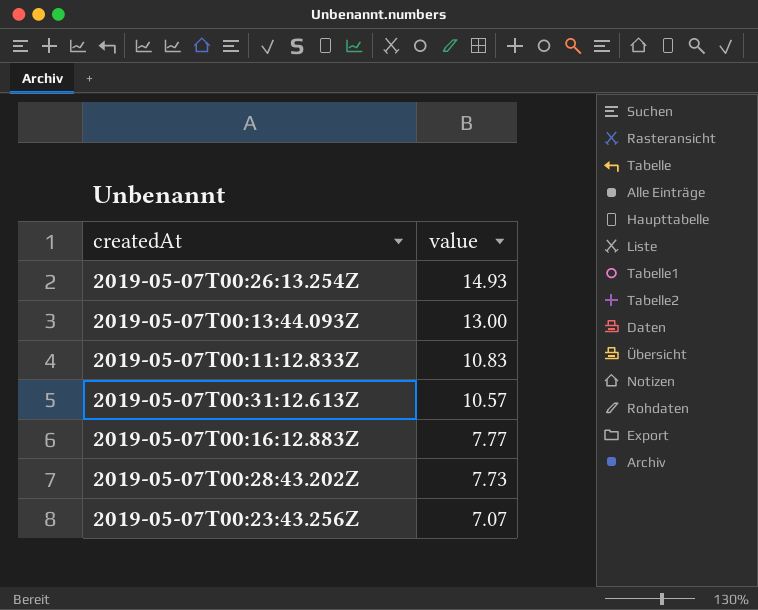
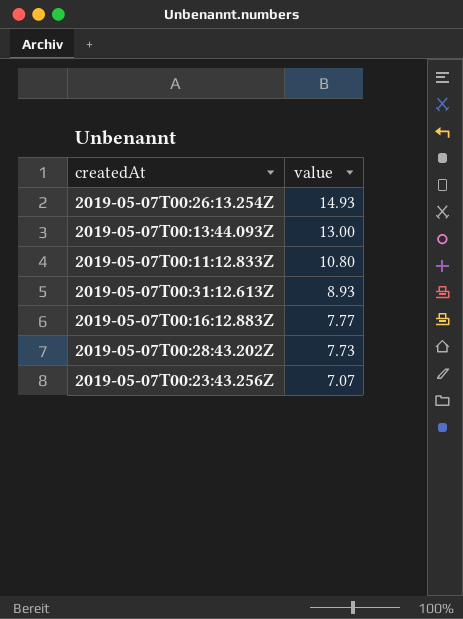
2019-05-07T00:11:12.833Z | value: 10.83 -> 10.80
2019-05-07T00:31:12.613Z | value: 10.57 -> 8.93

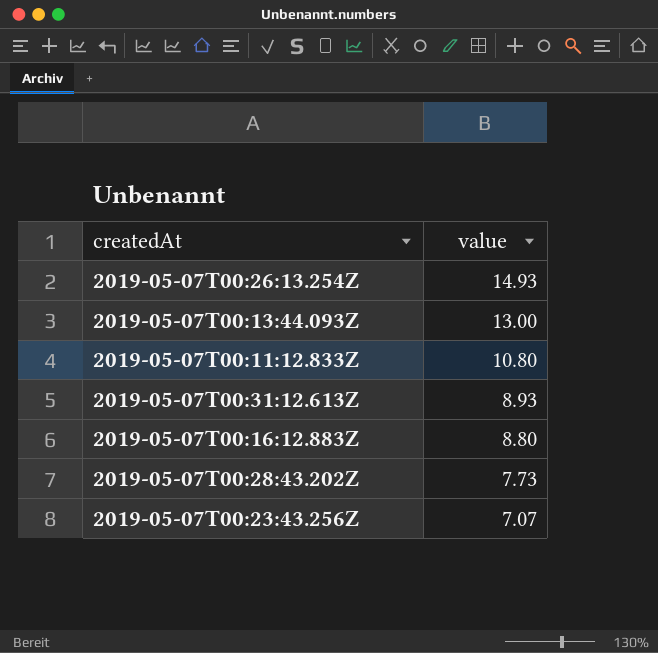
2019-05-07T00:16:12.883Z | value: 7.77 -> 8.80

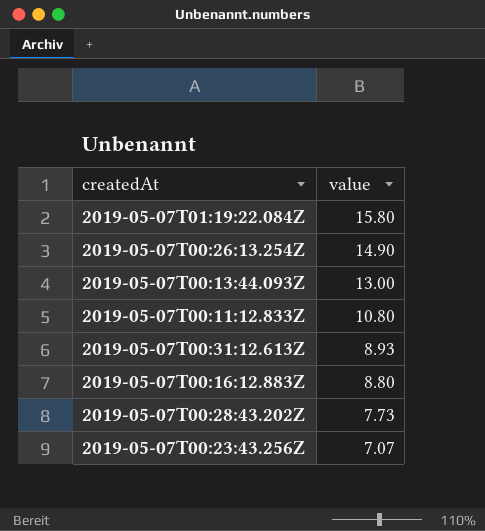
row 2019-05-07T01:19:22.084Z: none -> 15.80
2019-05-07T00:26:13.254Z | value: 14.93 -> 14.90

